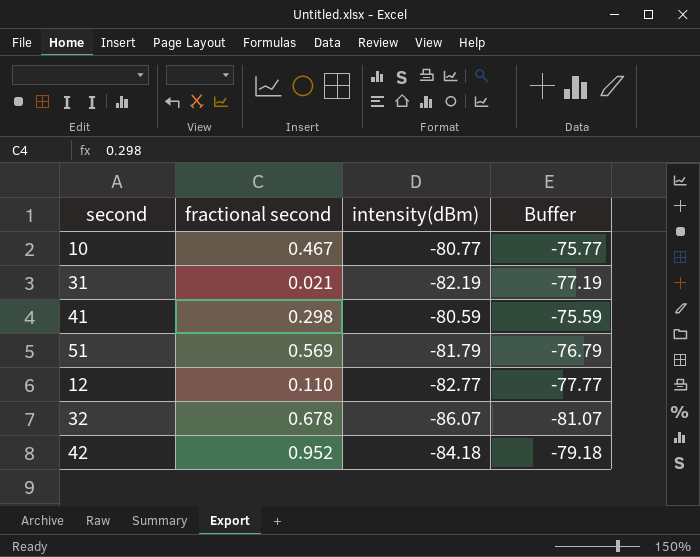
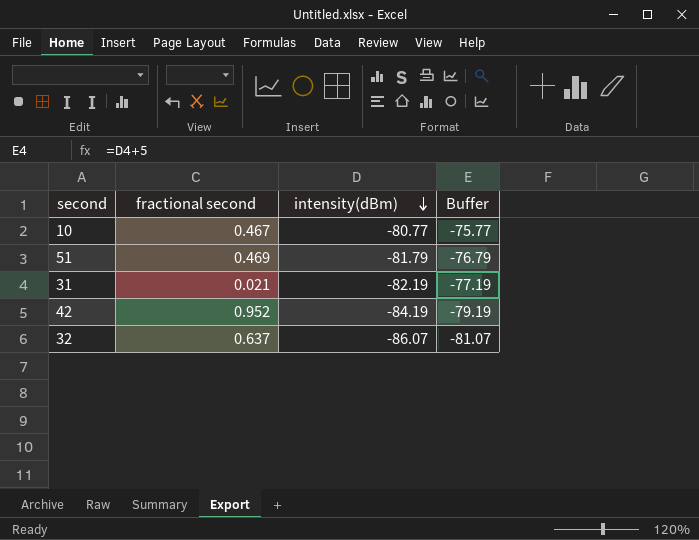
row order: none -> intensity(dBm) descending
row 41: 0.298 | -80.59 | -75.59 -> none
row 12: 0.110 | -82.77 | -77.77 -> none
51 | fractional second: 0.569 -> 0.469
42 | intensity(dBm): -84.18 -> -84.19
42 | Buffer: -79.18 -> -79.19
32 | fractional second: 0.678 -> 0.637

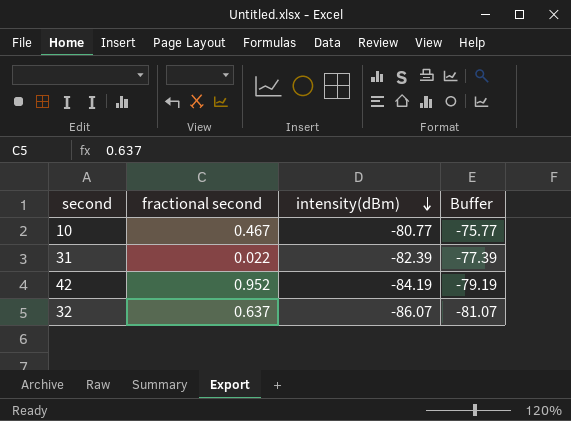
row 51: 0.469 | -81.79 | -76.79 -> none
31 | fractional second: 0.021 -> 0.022
31 | intensity(dBm): -82.19 -> -82.39
31 | Buffer: -77.19 -> -77.39

